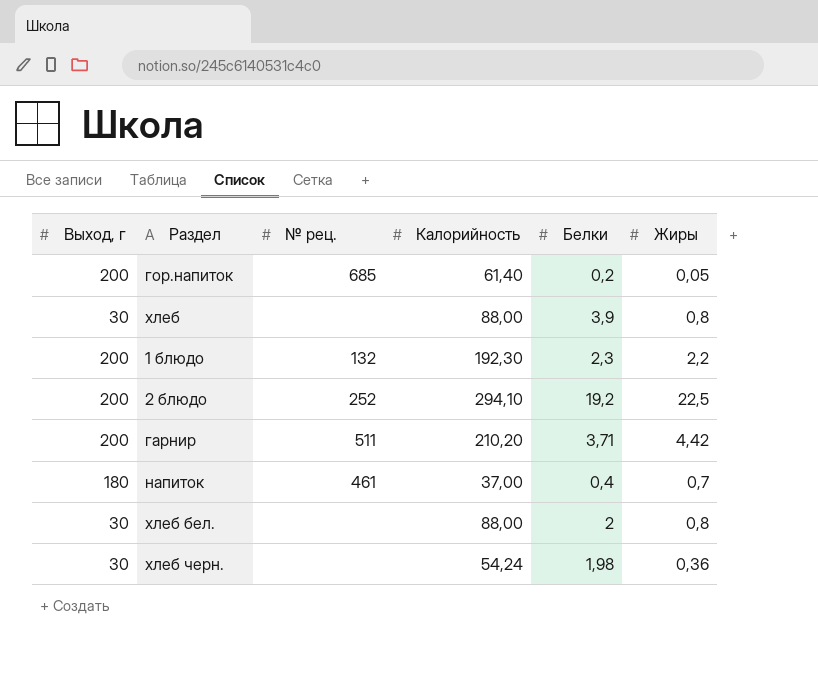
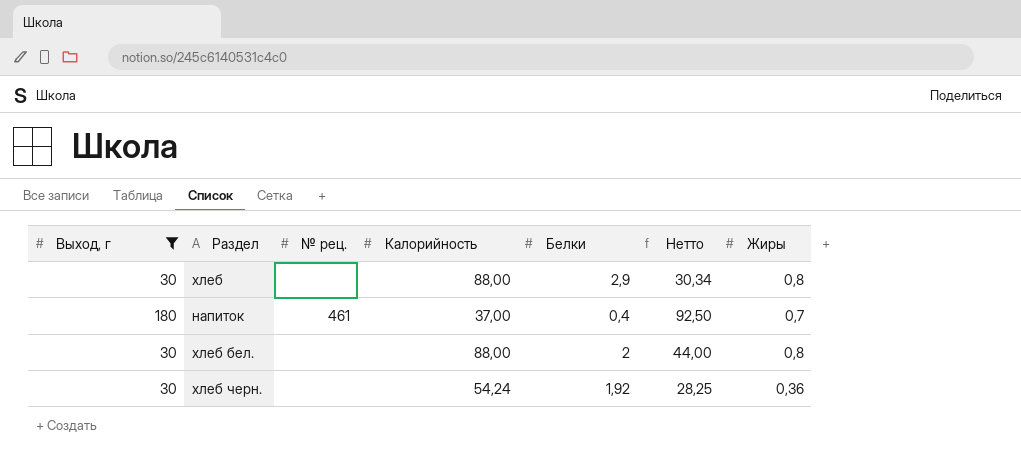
filter: none -> Выход, г != 200
column Нетто | formula: none -> [Калорийность] / [Белки]
хлеб | Белки: 3,9 -> 2,9
хлеб черн. | Белки: 1,98 -> 1,92

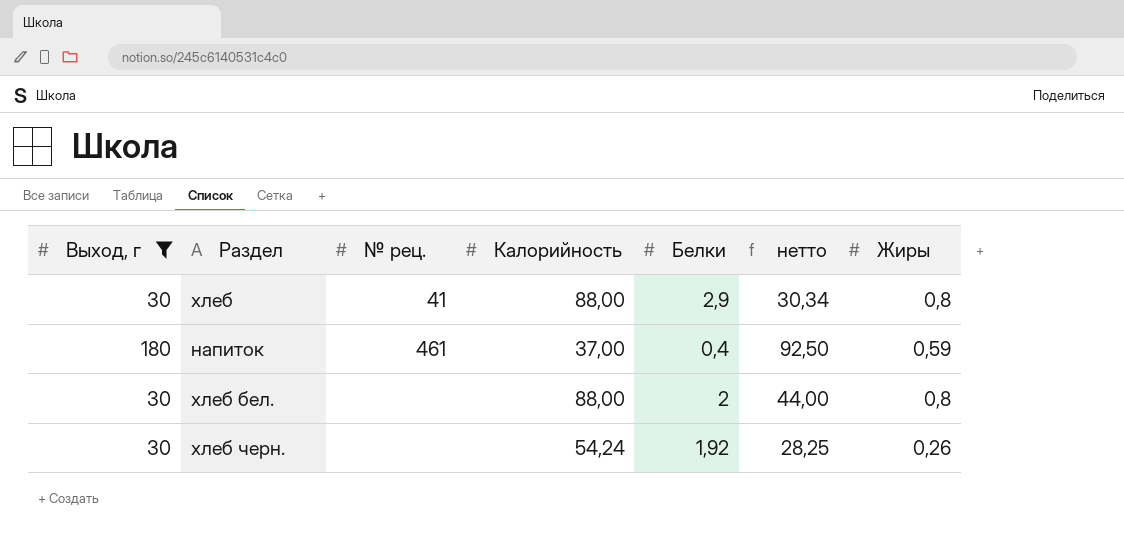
column name: Нетто -> нетто
хлеб | № рец.: none -> 41
напиток | Жиры: 0,7 -> 0,59
хлеб черн. | Жиры: 0,36 -> 0,26

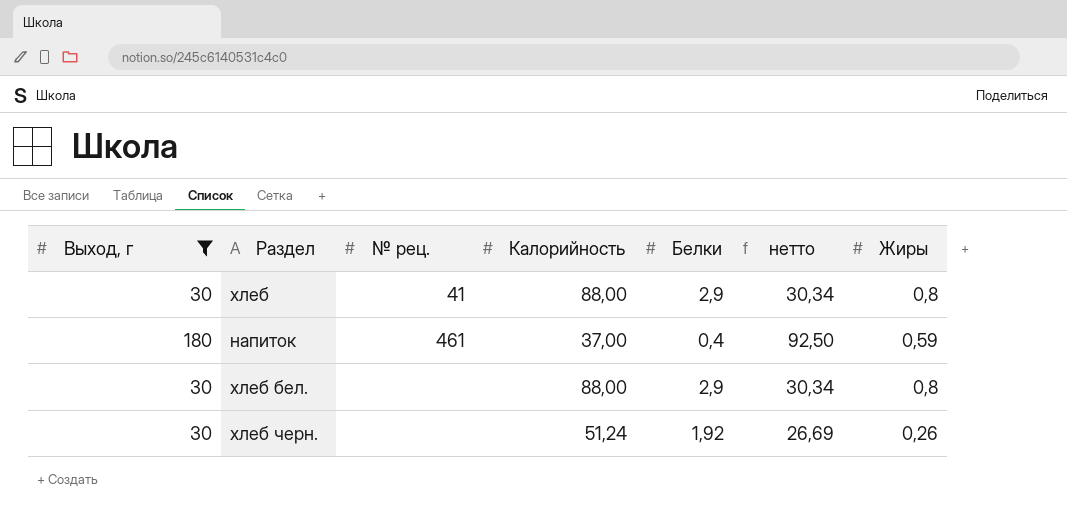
хлеб бел. | Белки: 2 -> 2,9
хлеб бел. | нетто: 44,00 -> 30,34
хлеб черн. | Калорийность: 54,24 -> 51,24
хлеб черн. | нетто: 28,25 -> 26,69

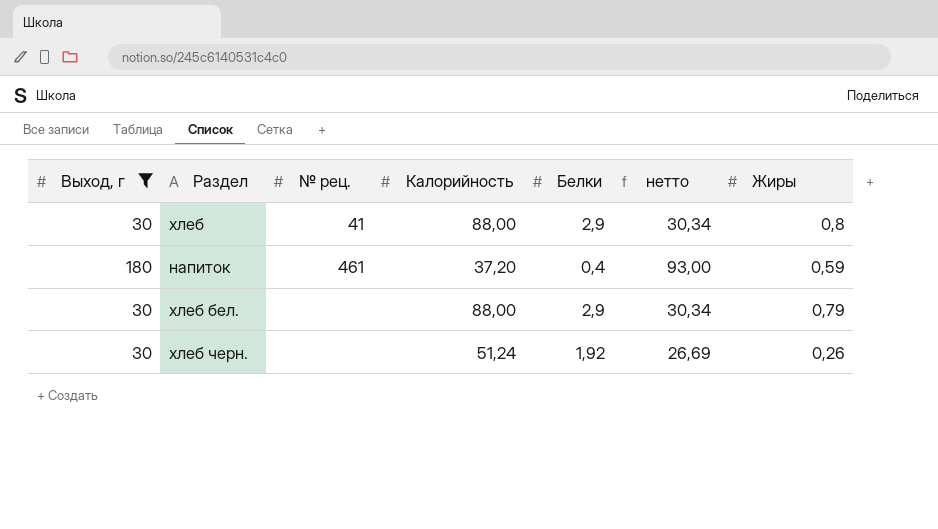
напиток | Калорийность: 37,00 -> 37,20
напиток | нетто: 92,50 -> 93,00
хлеб бел. | Жиры: 0,8 -> 0,79

